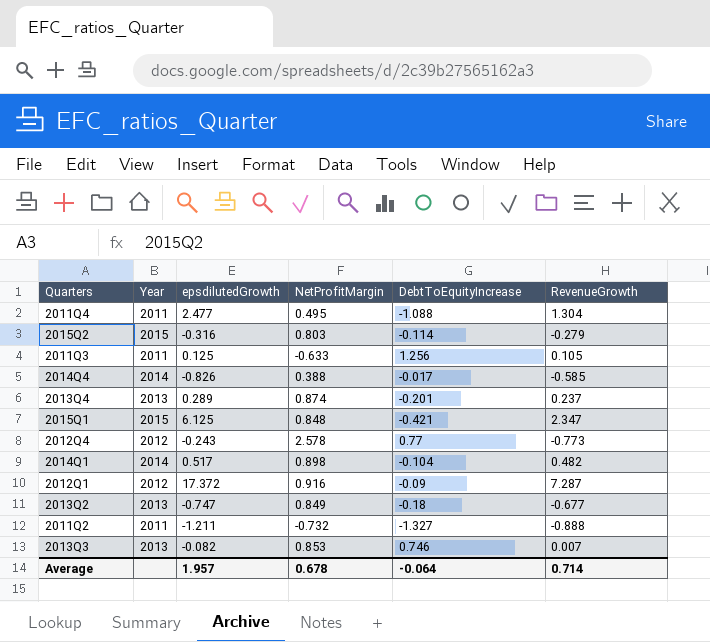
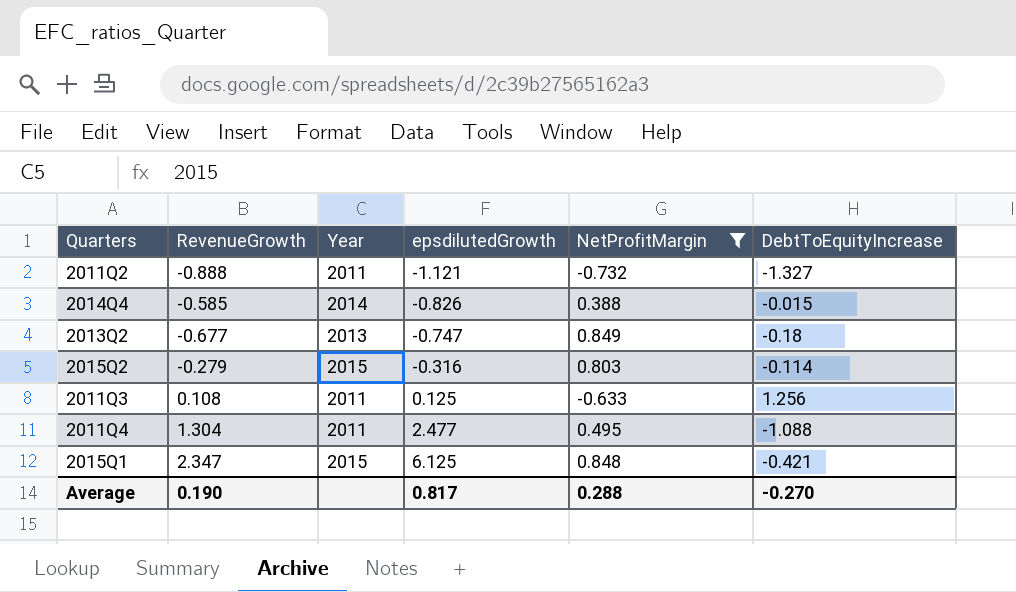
filter: none -> NetProfitMargin <= 0.849
row order: none -> epsdilutedGrowth ascending
column RevenueGrowth | position: 6 -> 2
2011Q2 | epsdilutedGrowth: -1.211 -> -1.121
2014Q4 | DebtToEquityIncrease: -0.017 -> -0.015
2011Q3 | RevenueGrowth: 0.105 -> 0.108
Average | RevenueGrowth: 0.714 -> 0.190
Average | epsdilutedGrowth: 1.957 -> 0.817
Average | NetProfitMargin: 0.678 -> 0.288
Average | DebtToEquityIncrease: -0.064 -> -0.270

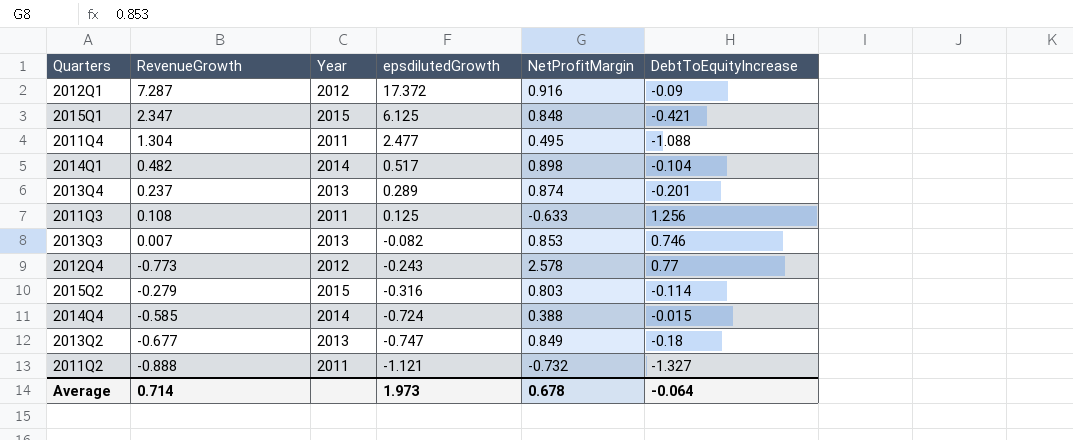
filter: NetProfitMargin <= 0.849 -> none
row order: epsdilutedGrowth ascending -> epsdilutedGrowth descending
2014Q4 | epsdilutedGrowth: -0.826 -> -0.724
Average | RevenueGrowth: 0.190 -> 0.714
Average | epsdilutedGrowth: 0.817 -> 1.973
Average | NetProfitMargin: 0.288 -> 0.678
Average | DebtToEquityIncrease: -0.270 -> -0.064

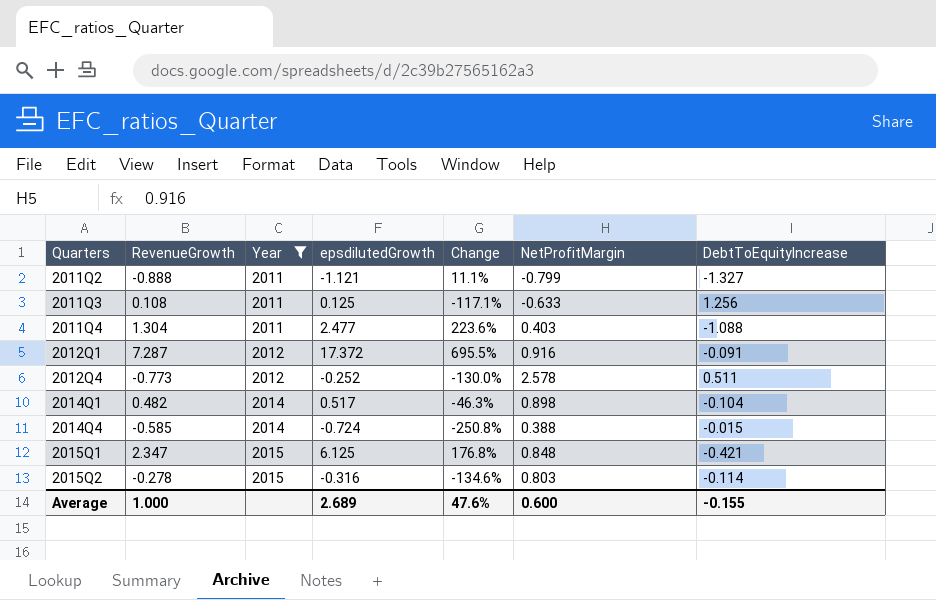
filter: none -> Year != 2013
row order: epsdilutedGrowth descending -> Quarters ascending
column Change | formula: none -> ([RevenueGrowth] - [NetProfitMargin]) / [NetProfitMargin]
2011Q2 | NetProfitMargin: -0.732 -> -0.799
2011Q4 | NetProfitMargin: 0.495 -> 0.403
2012Q1 | DebtToEquityIncrease: -0.09 -> -0.091
2012Q4 | epsdilutedGrowth: -0.243 -> -0.252
2012Q4 | DebtToEquityIncrease: 0.77 -> 0.511
2015Q2 | RevenueGrowth: -0.279 -> -0.278
Average | RevenueGrowth: 0.714 -> 1.000
Average | epsdilutedGrowth: 1.973 -> 2.689
Average | NetProfitMargin: 0.678 -> 0.600
Average | DebtToEquityIncrease: -0.064 -> -0.155

